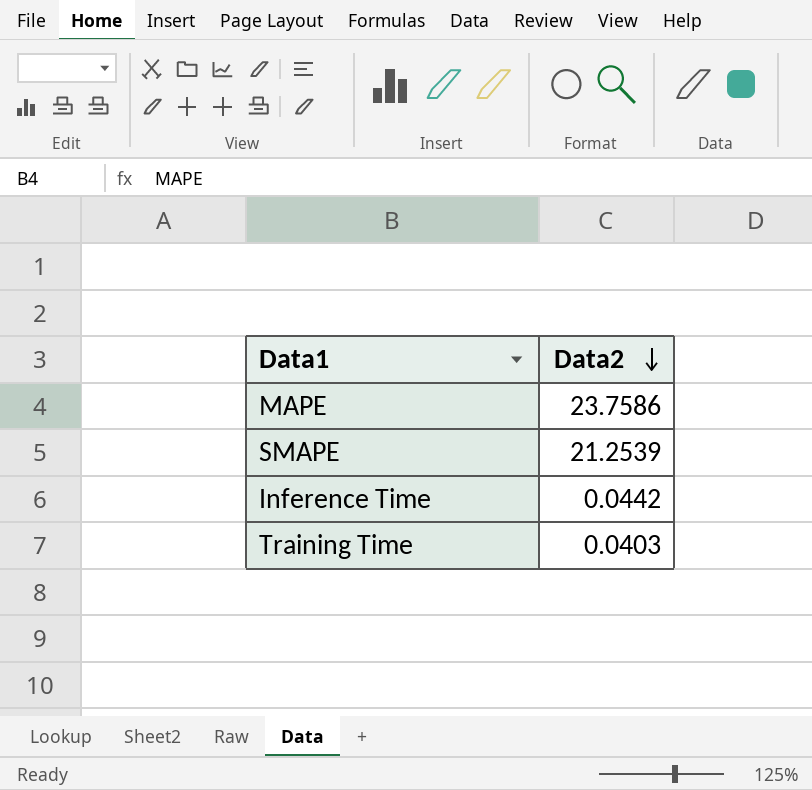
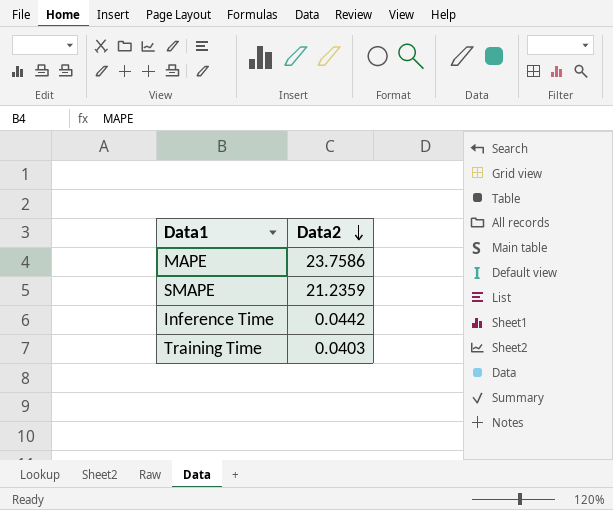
SMAPE | Data2: 21.2539 -> 21.2359

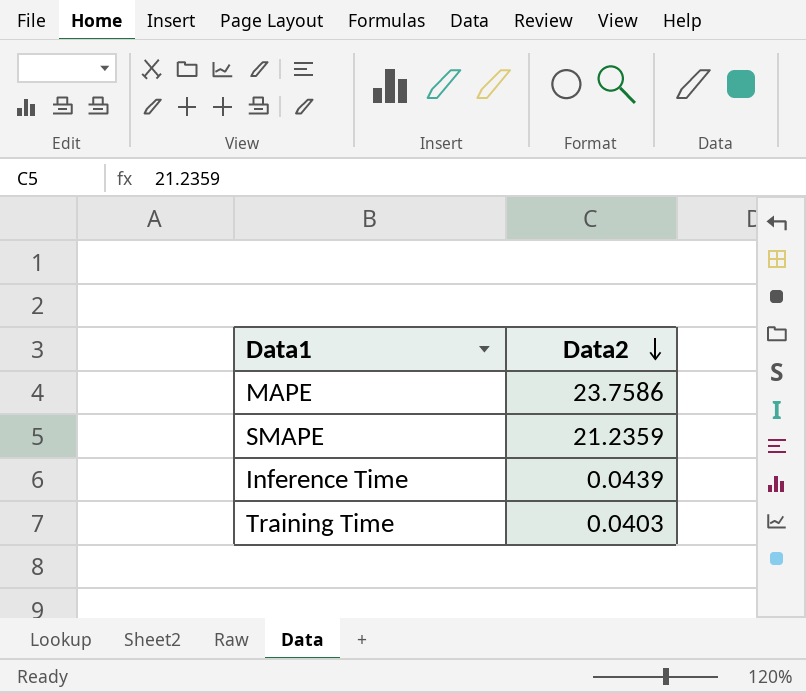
Inference Time | Data2: 0.0442 -> 0.0439

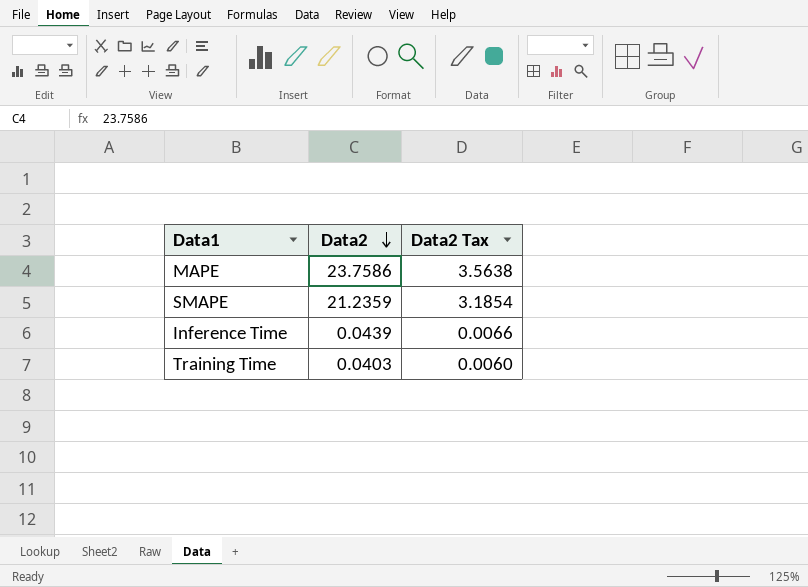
column Data2 Tax | formula: none -> [Data2] * 0.15

